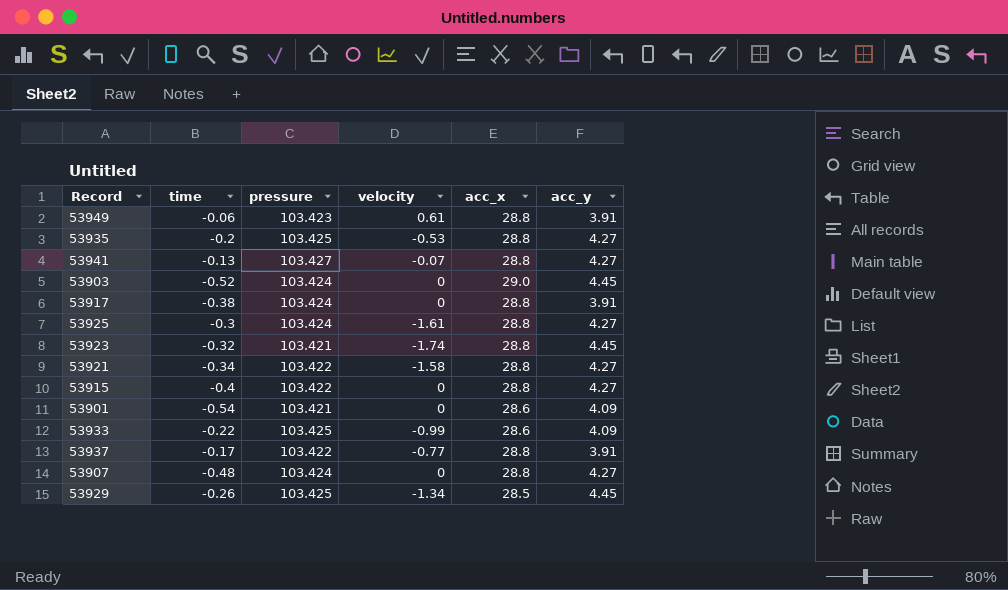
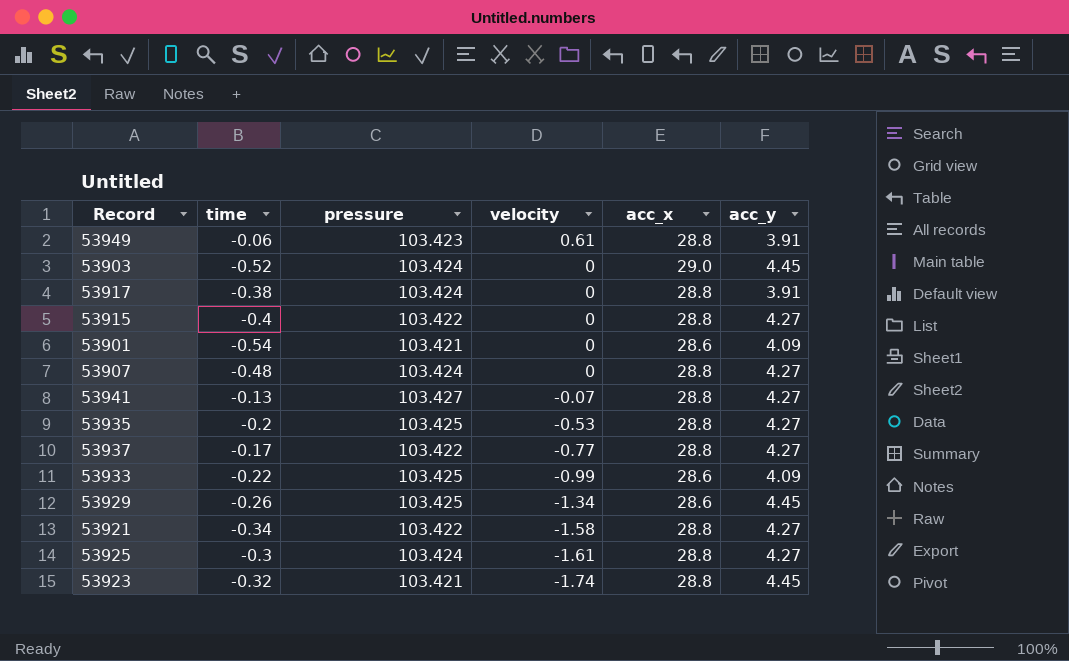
row order: none -> velocity descending
53937 | acc_y: 3.91 -> 4.27
53929 | acc_x: 28.5 -> 28.6

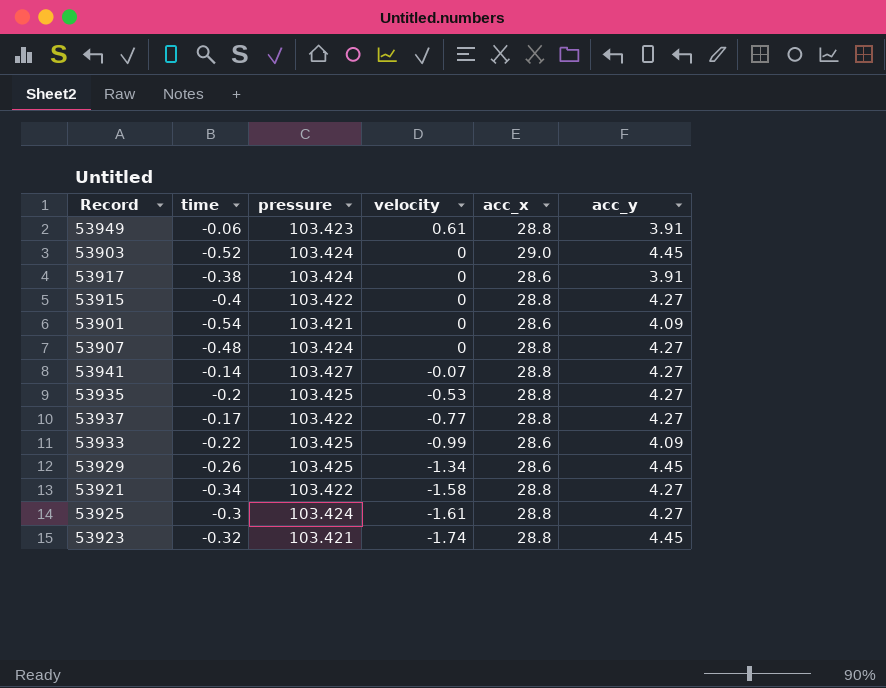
53917 | acc_x: 28.8 -> 28.6
53941 | time: -0.13 -> -0.14

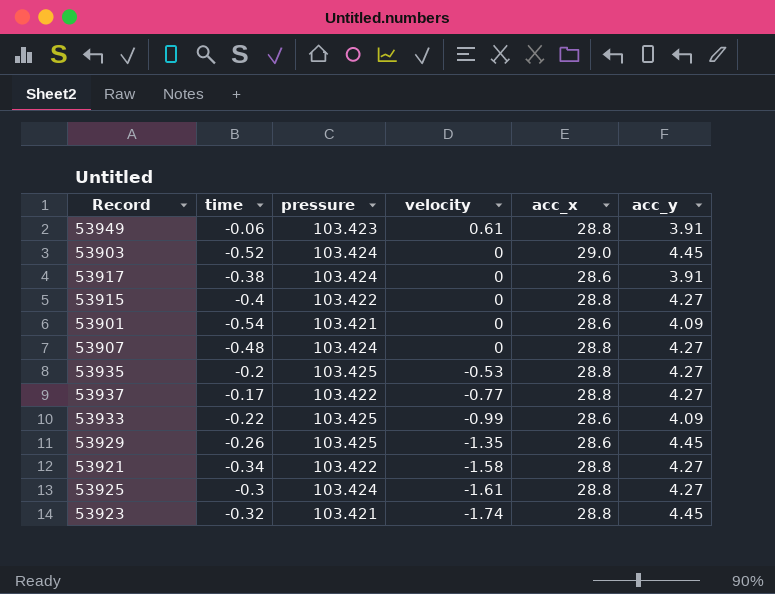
row 53941: -0.14 | 103.427 | -0.07 | 28.8 | 4.27 -> none
53929 | velocity: -1.34 -> -1.35

